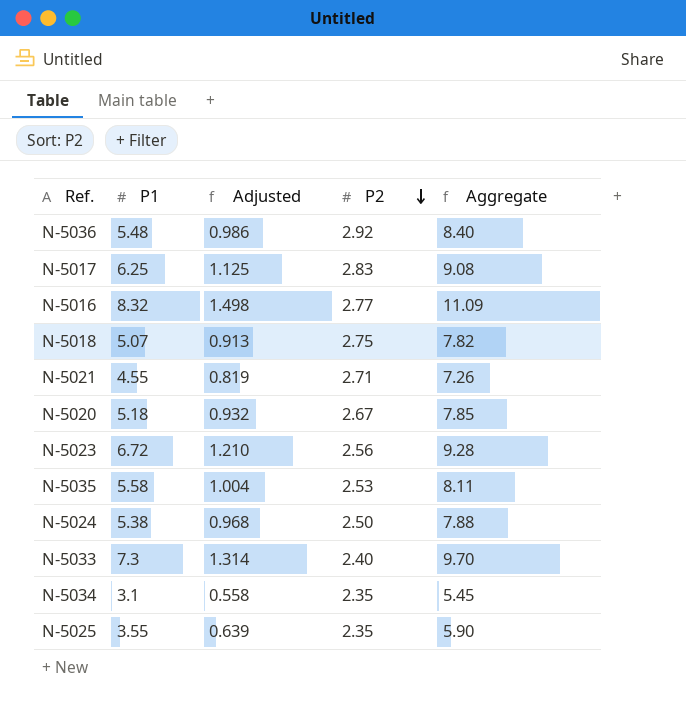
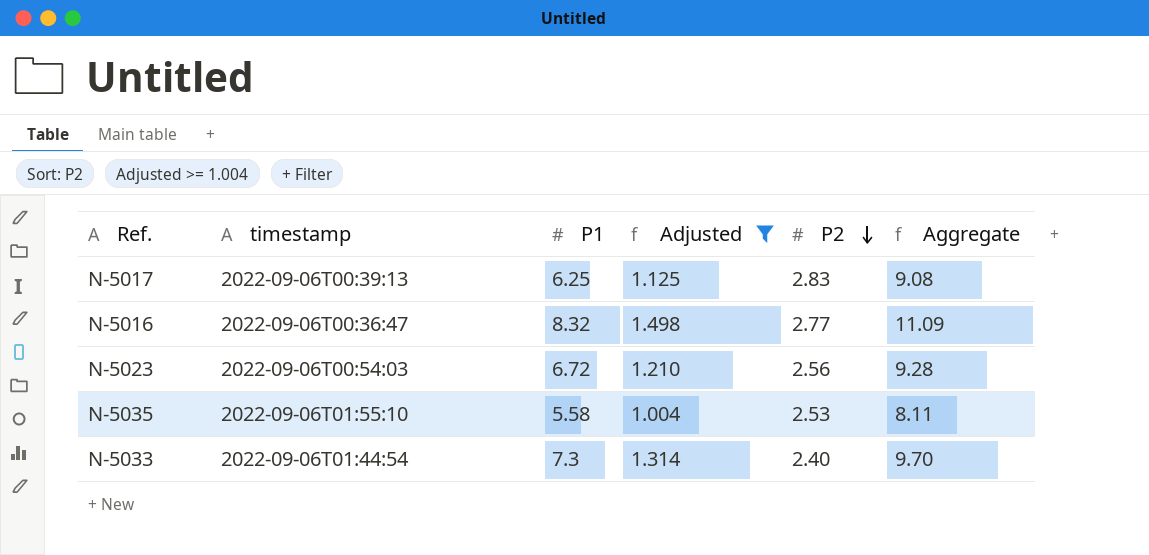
filter: none -> Adjusted >= 1.004
column timestamp | position: none -> 2

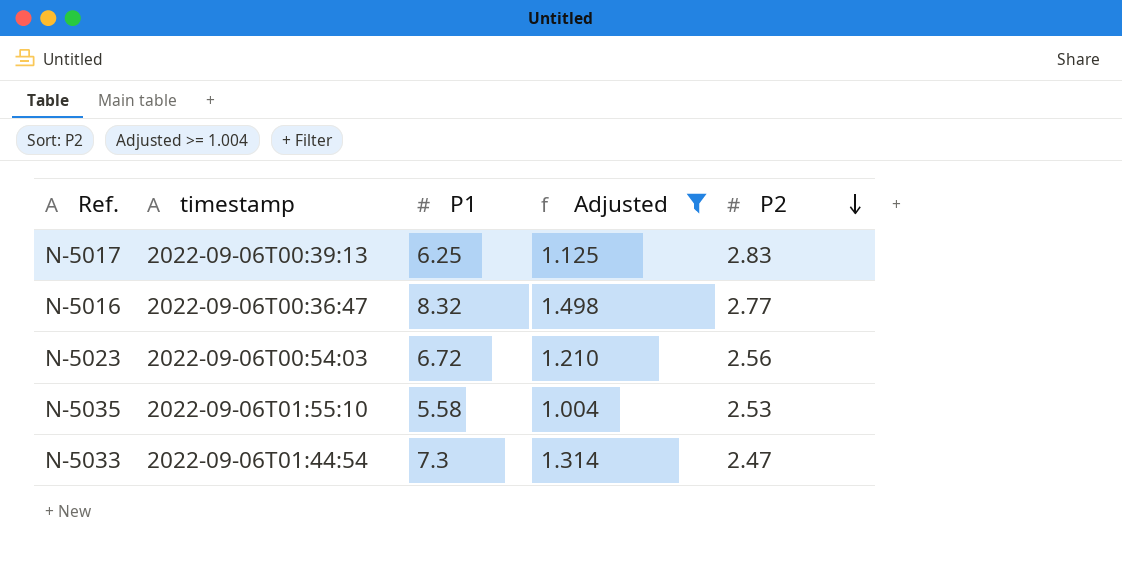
column Aggregate | formula: [P1] + [P2] -> none
N-5033 | P2: 2.40 -> 2.47

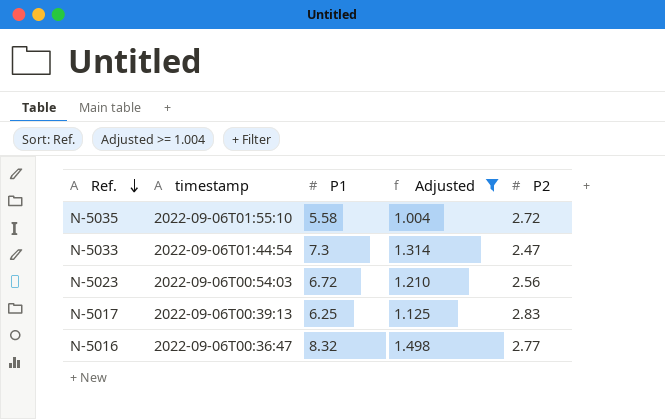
row order: P2 descending -> Ref. descending
N-5035 | P2: 2.53 -> 2.72

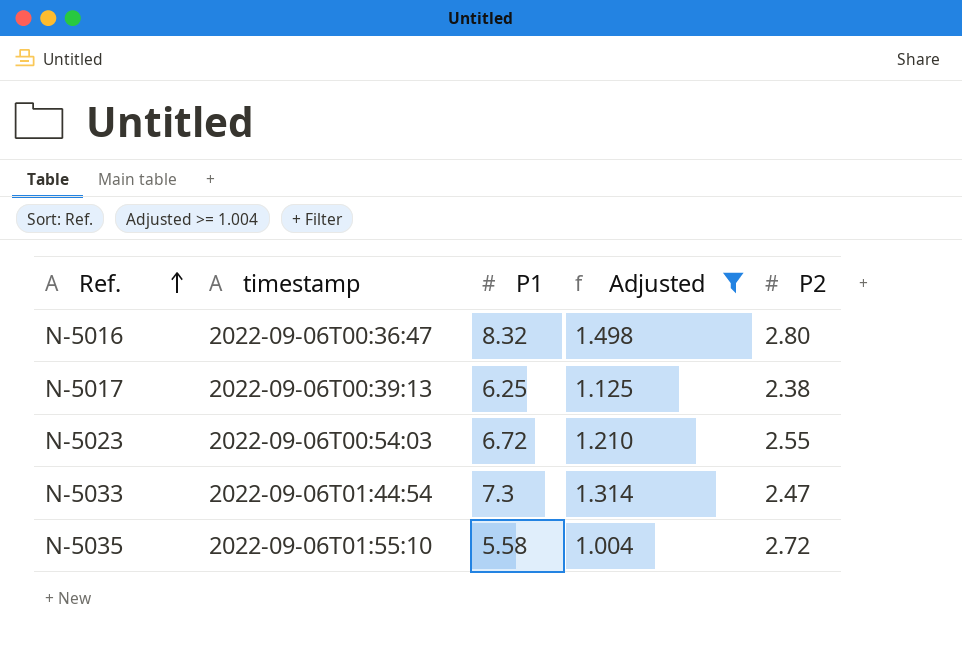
row order: Ref. descending -> Ref. ascending
N-5016 | P2: 2.77 -> 2.80
N-5017 | P2: 2.83 -> 2.38
N-5023 | P2: 2.56 -> 2.55

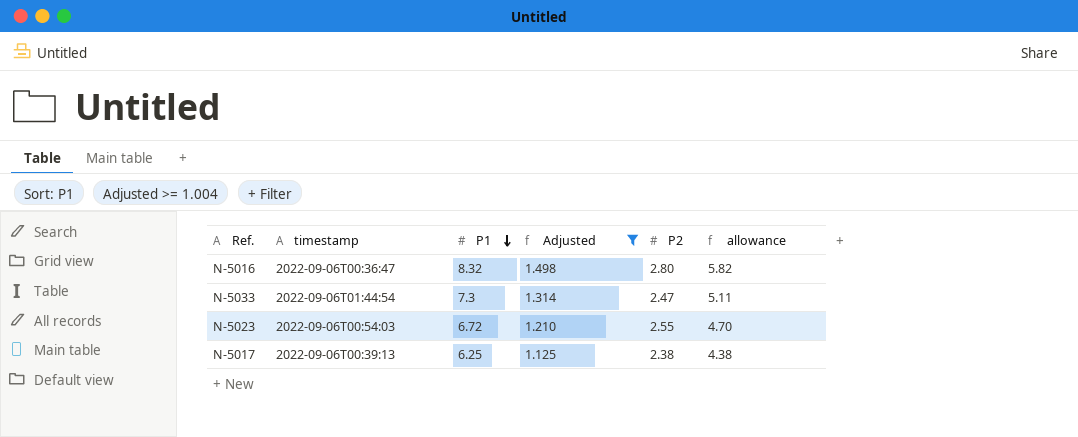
row order: Ref. ascending -> P1 descending
column allowance | formula: none -> [P1] * 0.7
row N-5035: 2022-09-06T01:55:10 | 5.58 | 1.004 | 2.72 -> none

